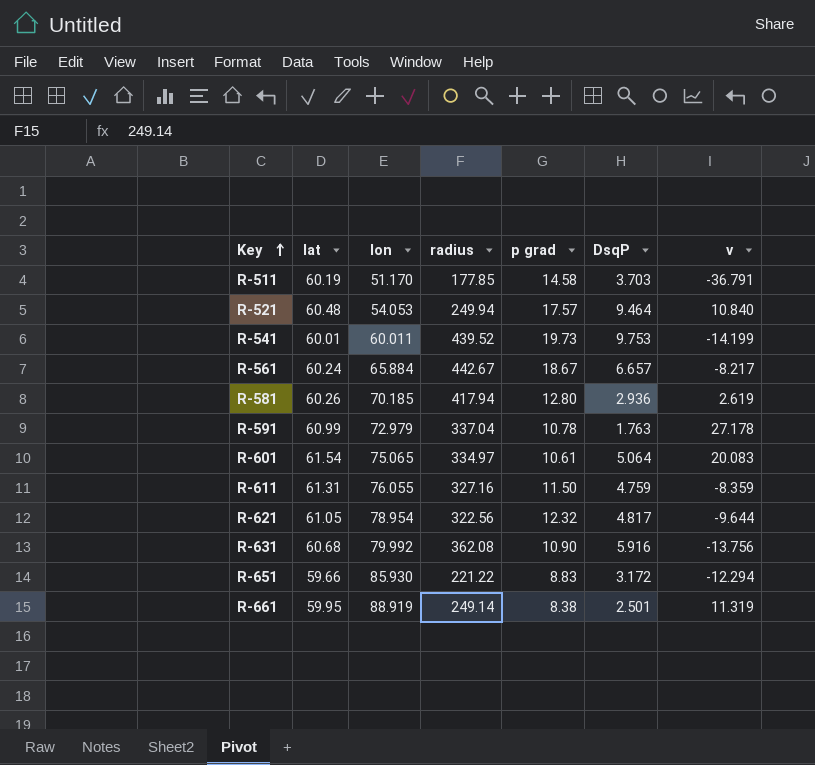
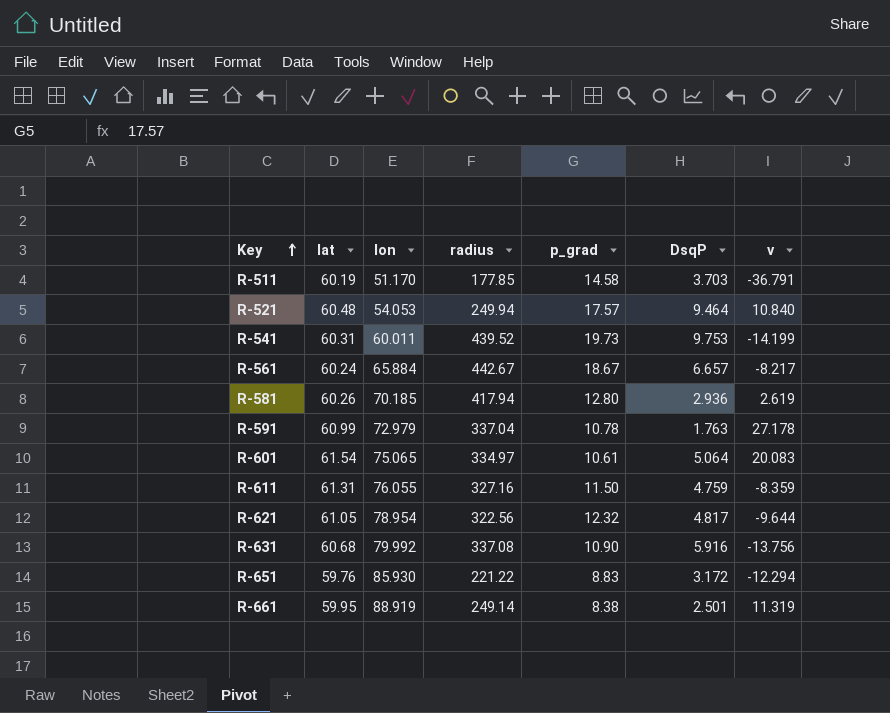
column name: p grad -> p_grad
R-541 | lat: 60.01 -> 60.31
R-631 | radius: 362.08 -> 337.08
R-651 | lat: 59.66 -> 59.76

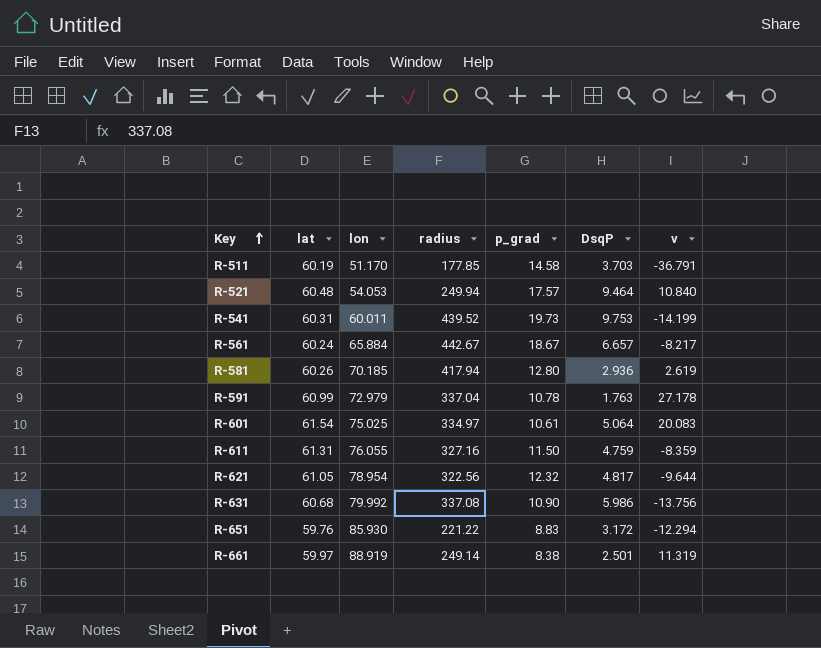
R-601 | lon: 75.065 -> 75.025
R-631 | DsqP: 5.916 -> 5.986
R-661 | lat: 59.95 -> 59.97

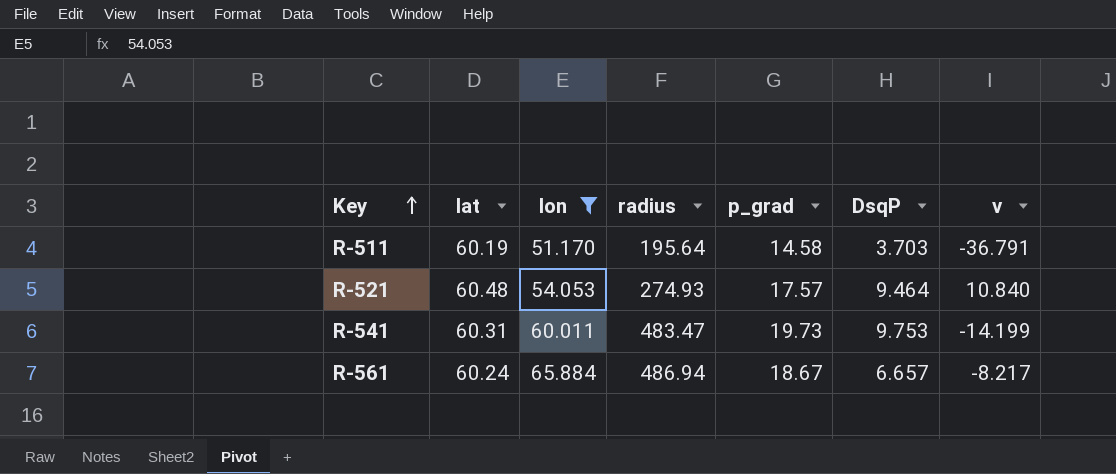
filter: none -> lon <= 65.884
R-511 | radius: 177.85 -> 195.64
R-521 | radius: 249.94 -> 274.93
R-541 | radius: 439.52 -> 483.47
R-561 | radius: 442.67 -> 486.94

